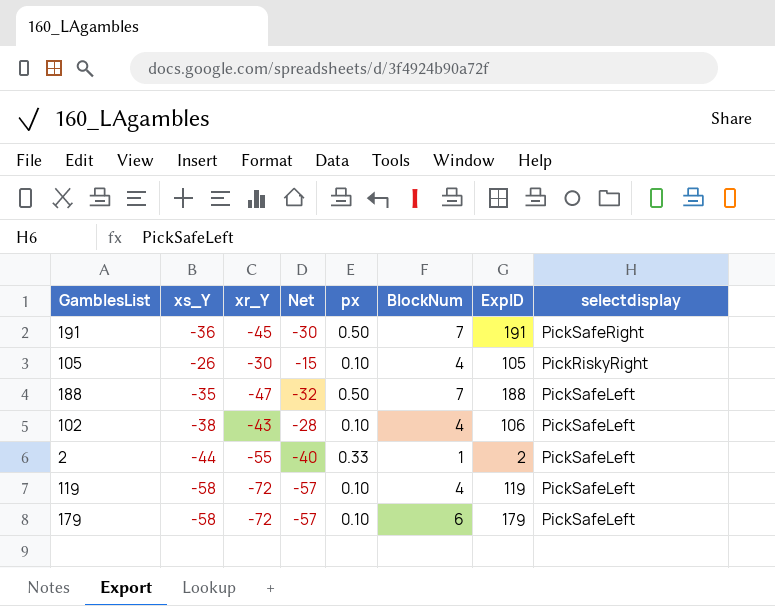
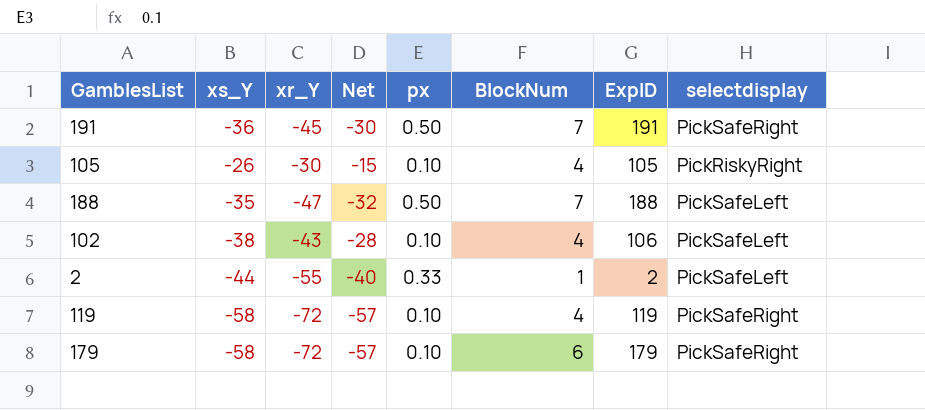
119 | selectdisplay: PickSafeLeft -> PickSafeRight
179 | selectdisplay: PickSafeLeft -> PickSafeRight

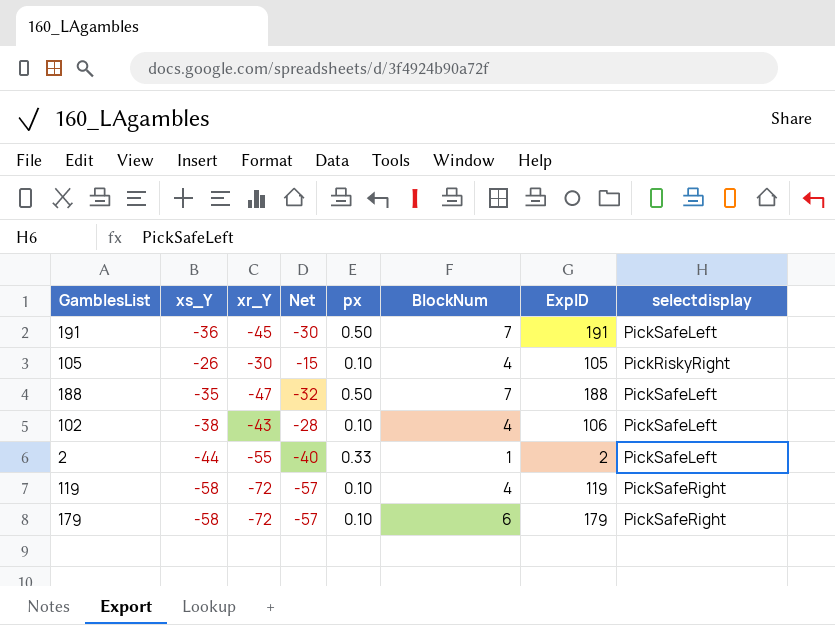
191 | selectdisplay: PickSafeRight -> PickSafeLeft

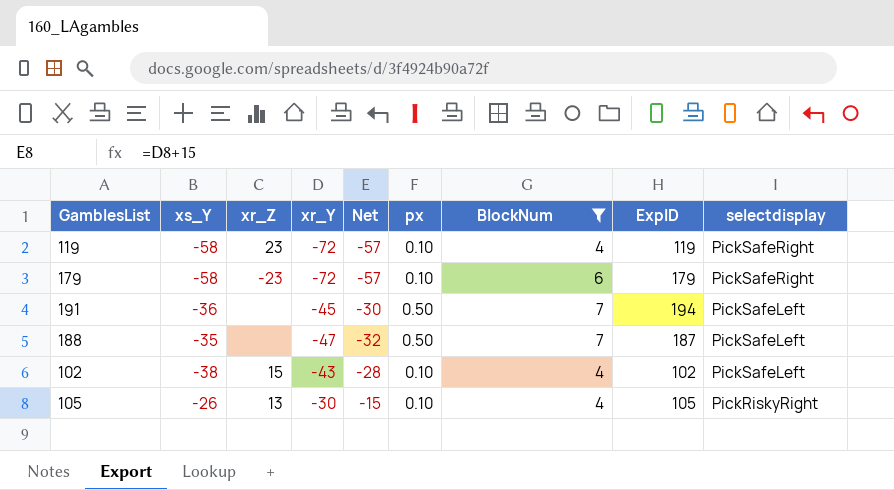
filter: none -> BlockNum != 1
row order: none -> selectdisplay descending
column xr_Z | position: none -> 3
191 | ExpID: 191 -> 194
188 | ExpID: 188 -> 187
102 | ExpID: 106 -> 102

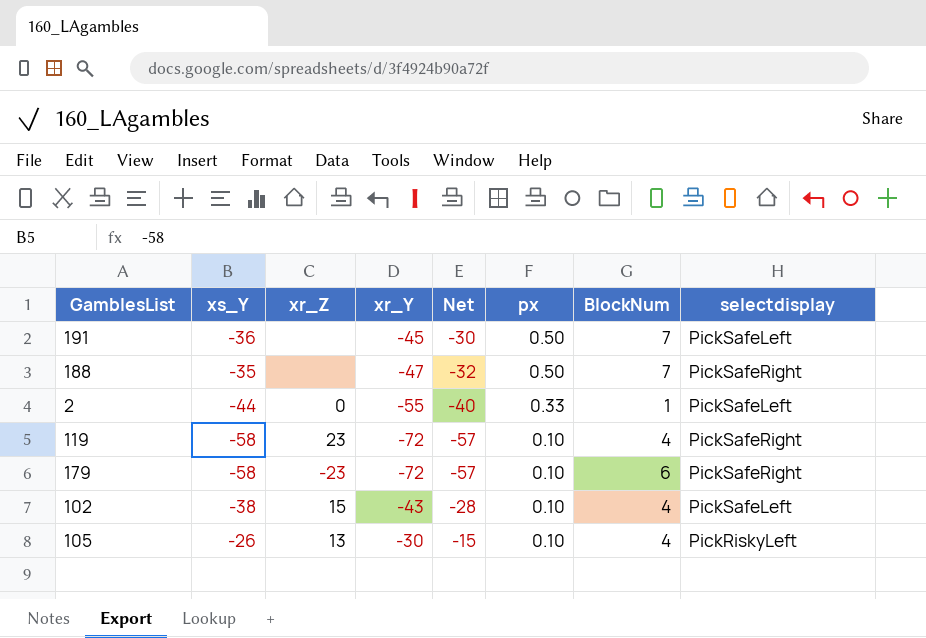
filter: BlockNum != 1 -> none
row order: selectdisplay descending -> px descending
column ExpID | position: 8 -> none
188 | selectdisplay: PickSafeLeft -> PickSafeRight
105 | selectdisplay: PickRiskyRight -> PickRiskyLeft

